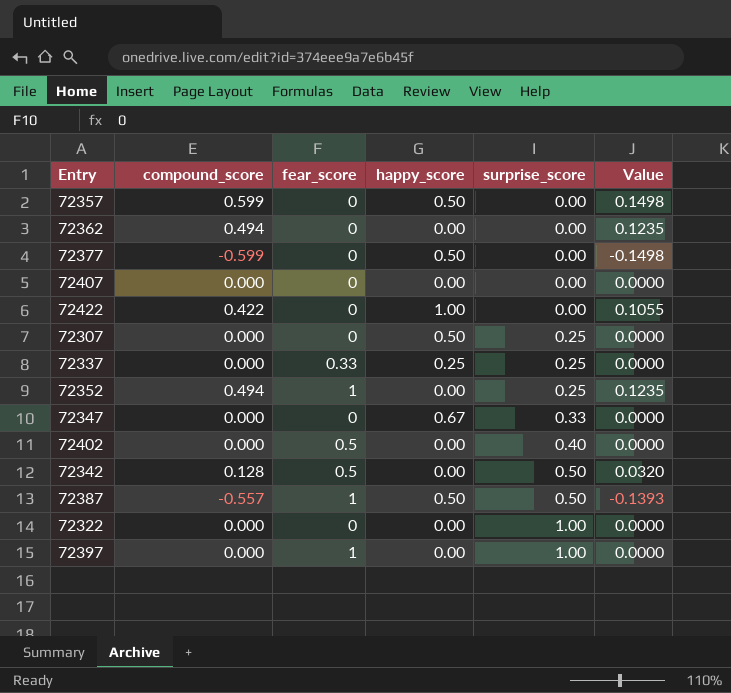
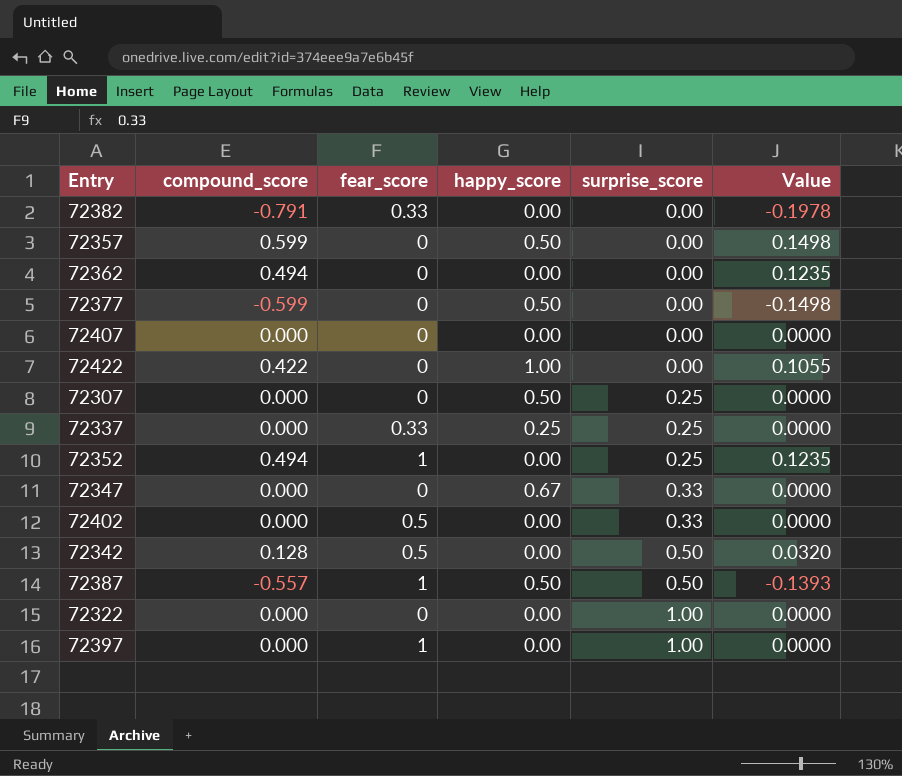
row 72382: none -> -0.791 | 0.33 | 0.00 | 0.00 | -0.1978
72402 | surprise_score: 0.40 -> 0.33

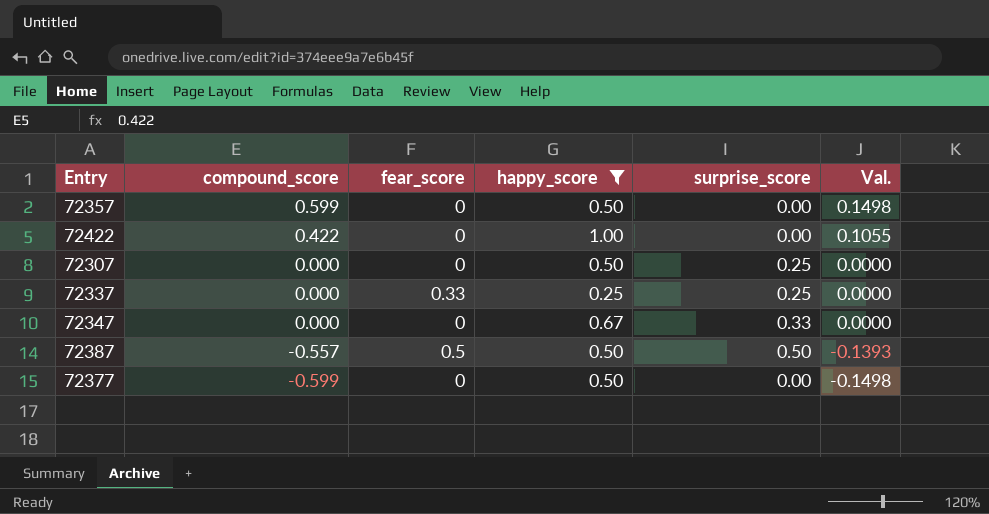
filter: none -> happy_score != 0.00
row order: surprise_score ascending -> compound_score descending
column name: Value -> Val.
72387 | fear_score: 1 -> 0.5

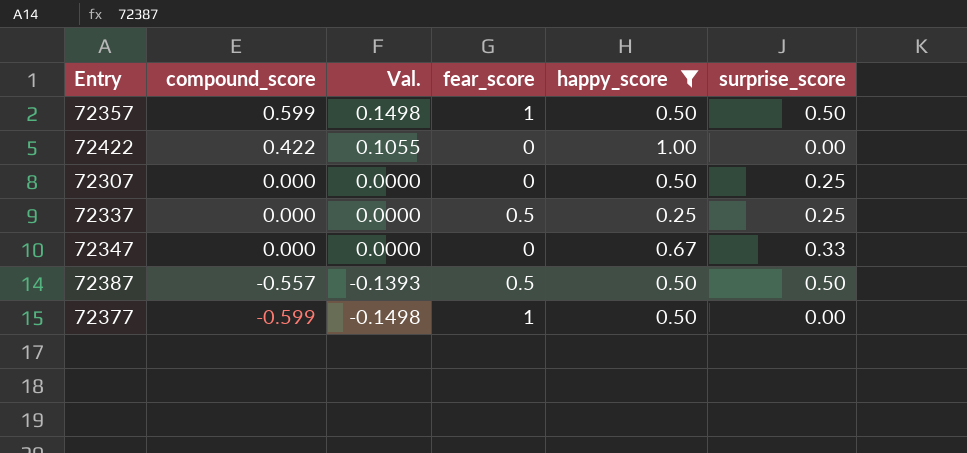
column Val. | position: 6 -> 3
72357 | fear_score: 0 -> 1
72357 | surprise_score: 0.00 -> 0.50
72337 | fear_score: 0.33 -> 0.5
72377 | fear_score: 0 -> 1

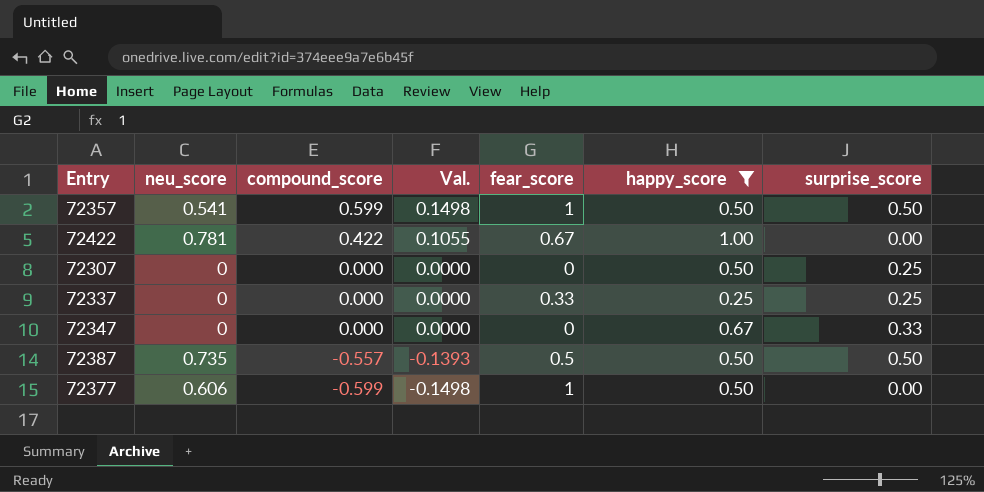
column neu_score | position: none -> 2
72422 | fear_score: 0 -> 0.67
72337 | fear_score: 0.5 -> 0.33

